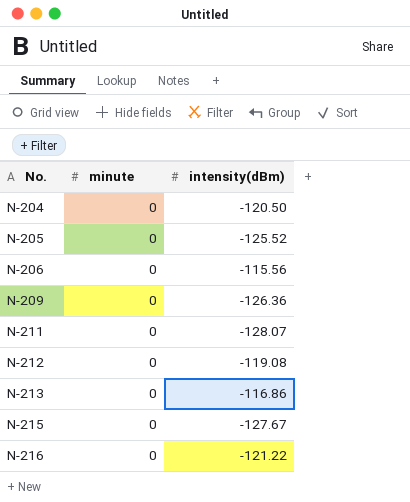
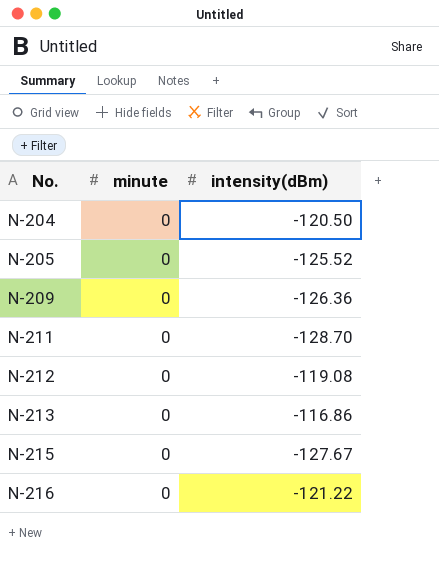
row N-206: 0 | -115.56 -> none
N-211 | intensity(dBm): -128.07 -> -128.70

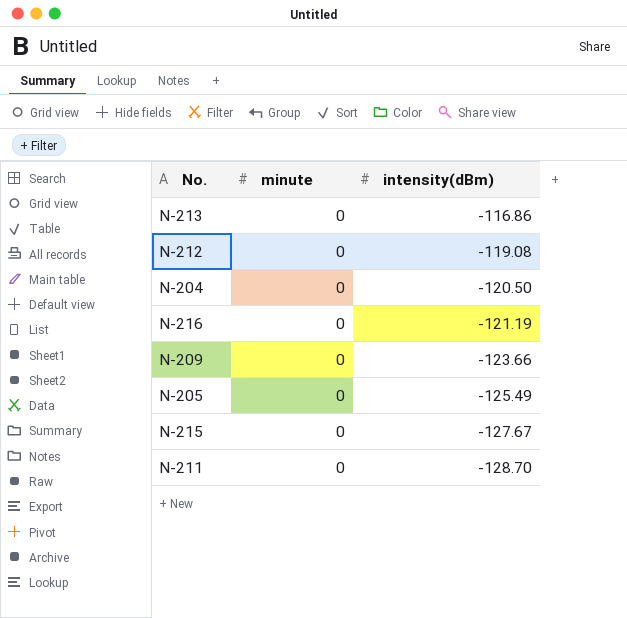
row order: No. ascending -> intensity(dBm) descending
N-216 | intensity(dBm): -121.22 -> -121.19
N-209 | intensity(dBm): -126.36 -> -123.66
N-205 | intensity(dBm): -125.52 -> -125.49

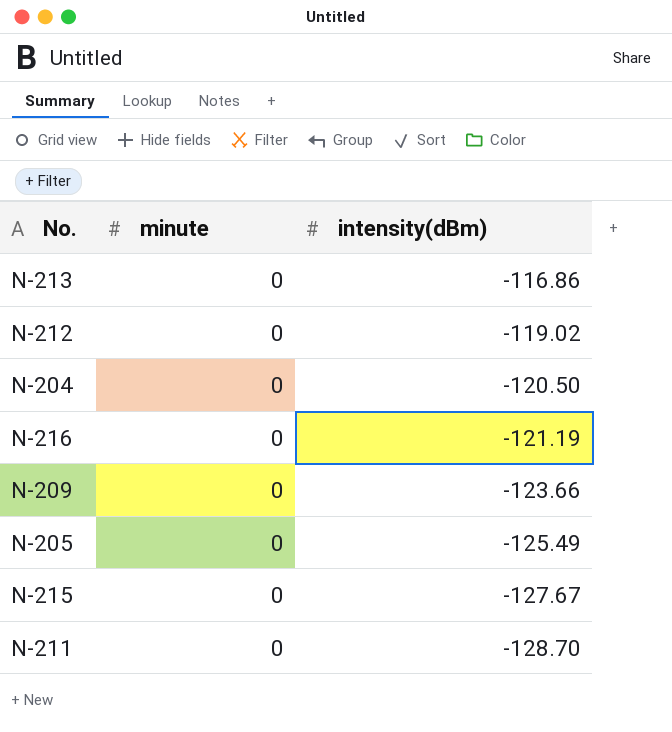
N-212 | intensity(dBm): -119.08 -> -119.02

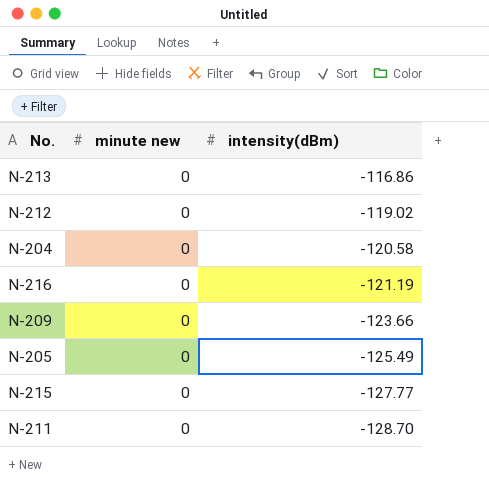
column name: minute -> minute new
N-204 | intensity(dBm): -120.50 -> -120.58
N-215 | intensity(dBm): -127.67 -> -127.77

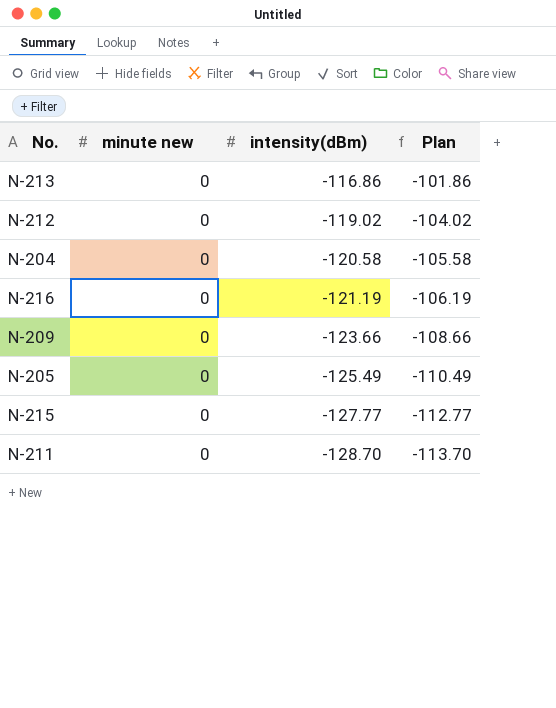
column Plan | formula: none -> [intensity(dBm)] + 15

